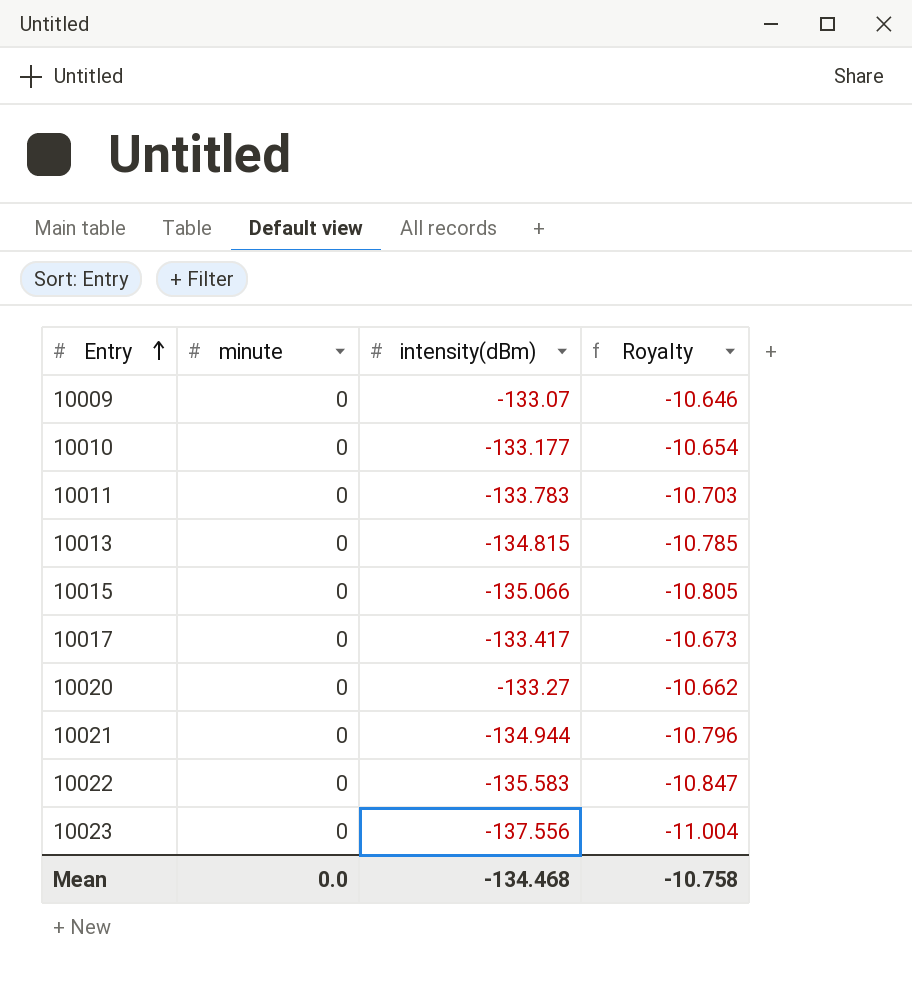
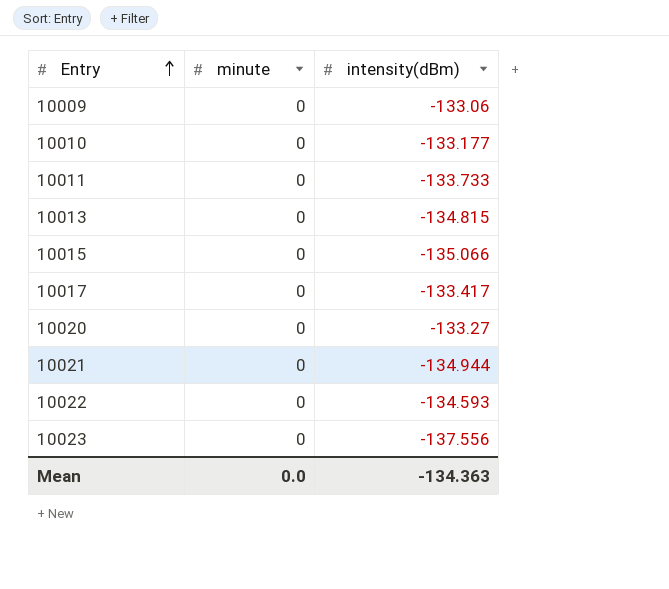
column Royalty | formula: [intensity(dBm)] * 0.08 -> none
10009 | intensity(dBm): -133.07 -> -133.06
10011 | intensity(dBm): -133.783 -> -133.733
10022 | intensity(dBm): -135.583 -> -134.593
Mean | intensity(dBm): -134.468 -> -134.363

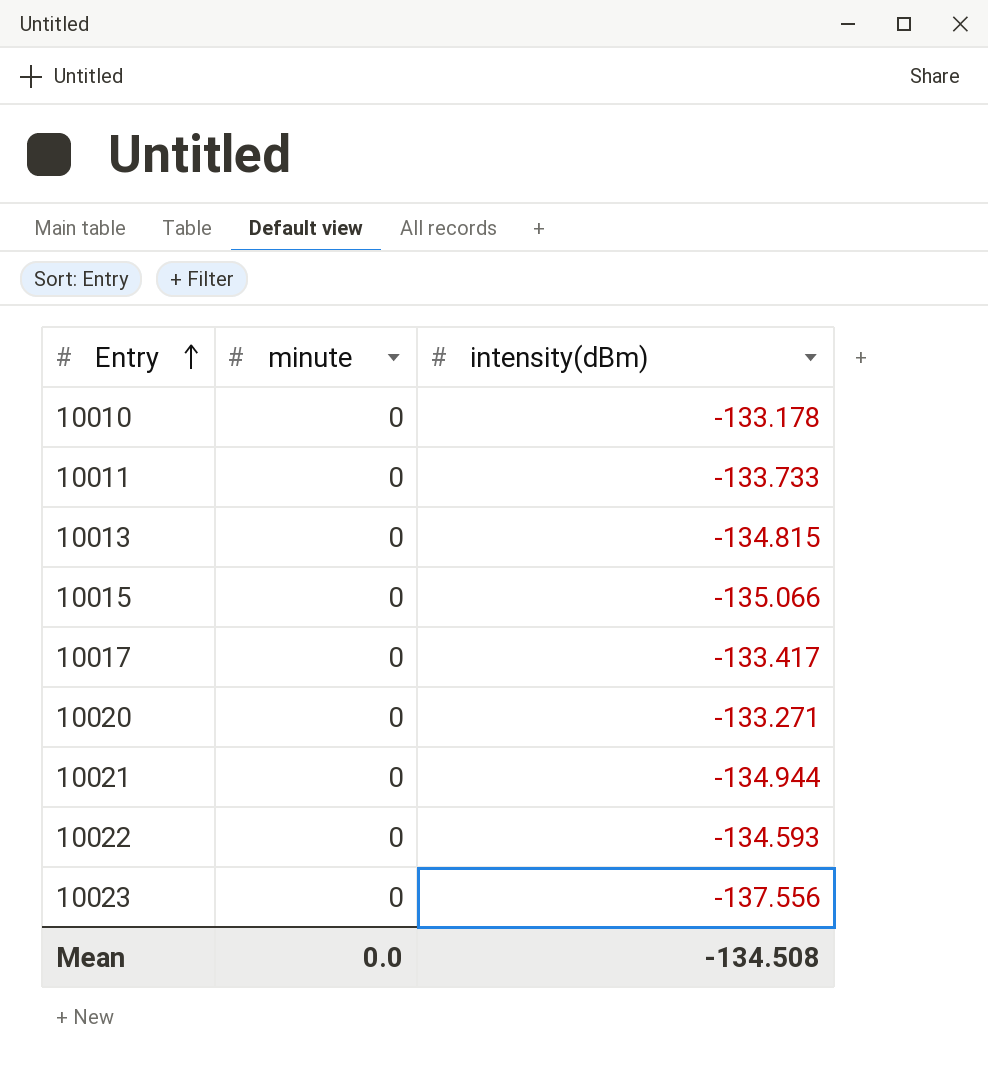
row 10009: 0 | -133.06 -> none
10010 | intensity(dBm): -133.177 -> -133.178
10020 | intensity(dBm): -133.27 -> -133.271
Mean | intensity(dBm): -134.363 -> -134.508

